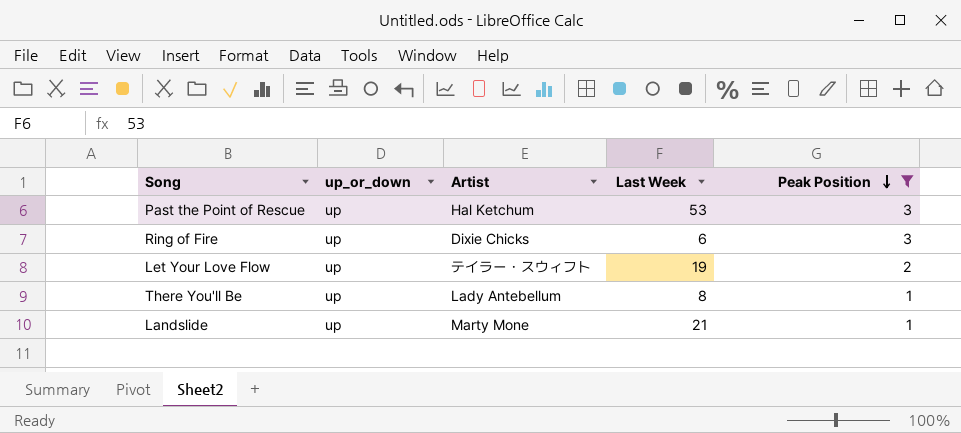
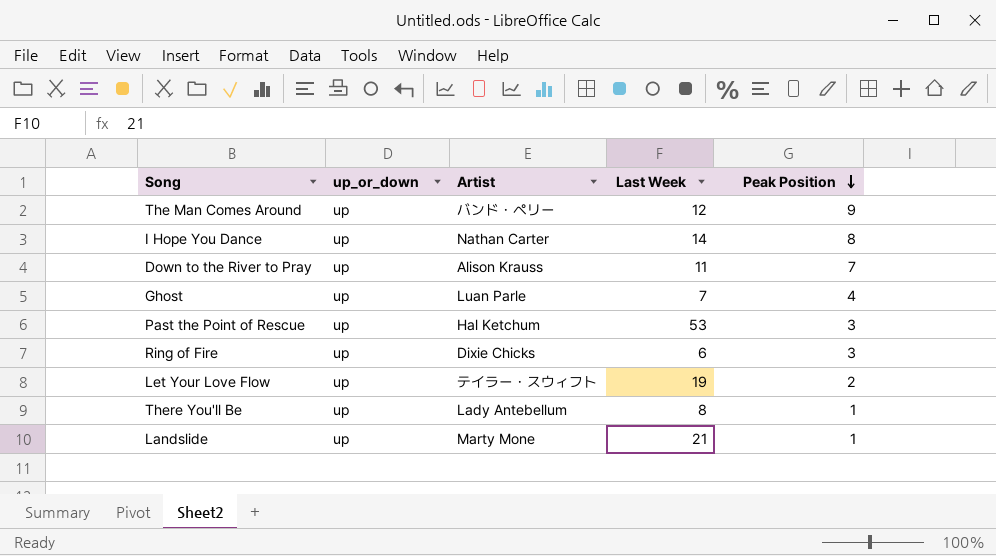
filter: Peak Position <= 3 -> none

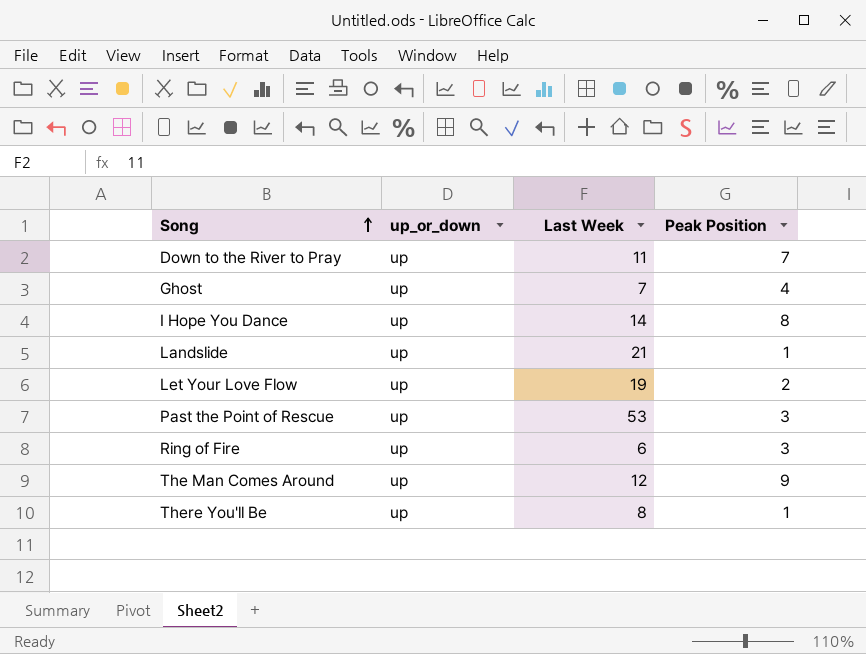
row order: Peak Position descending -> Song ascending
column Artist | position: 3 -> none

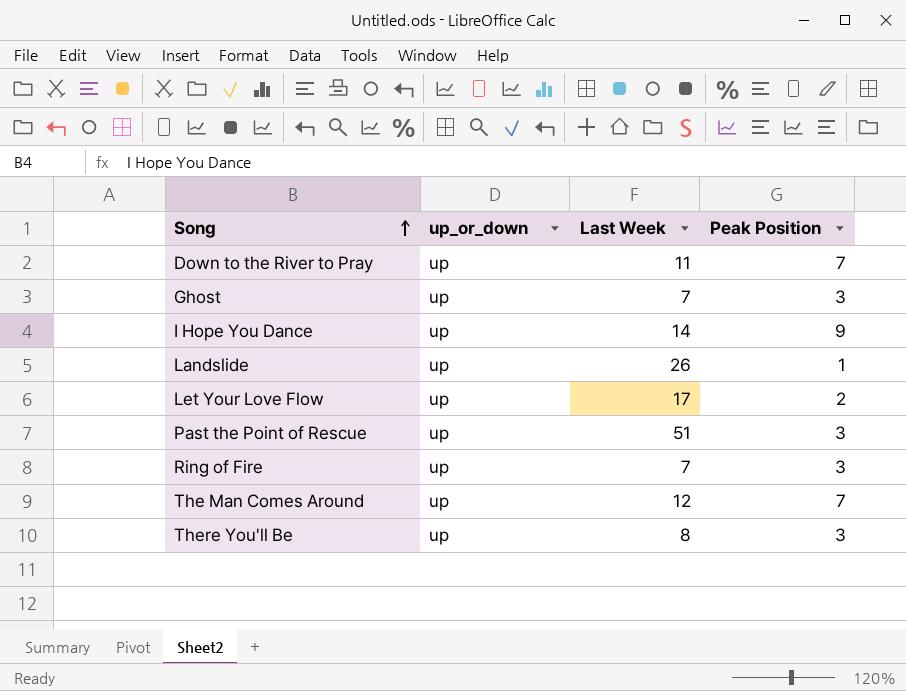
Ghost | Peak Position: 4 -> 3
I Hope You Dance | Peak Position: 8 -> 9
Landslide | Last Week: 21 -> 26
Let Your Love Flow | Last Week: 19 -> 17
Past the Point of Rescue | Last Week: 53 -> 51
Ring of Fire | Last Week: 6 -> 7
The Man Comes Around | Peak Position: 9 -> 7
There You'll Be | Peak Position: 1 -> 3

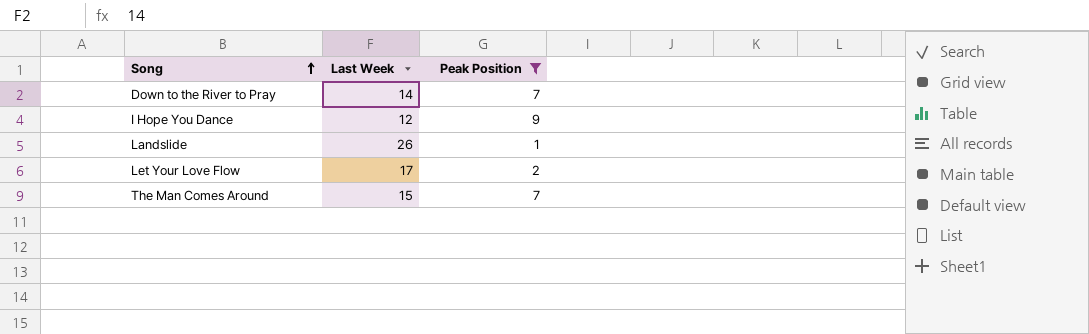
filter: none -> Peak Position != 3
column up_or_down | position: 2 -> none
Down to the River to Pray | Last Week: 11 -> 14
I Hope You Dance | Last Week: 14 -> 12
The Man Comes Around | Last Week: 12 -> 15

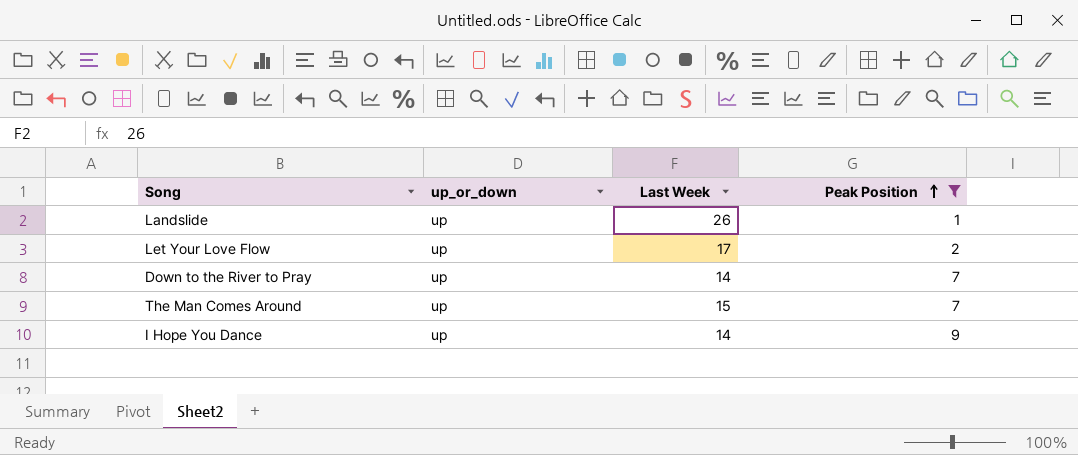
row order: Song ascending -> Peak Position ascending
column up_or_down | position: none -> 2
I Hope You Dance | Last Week: 12 -> 14

